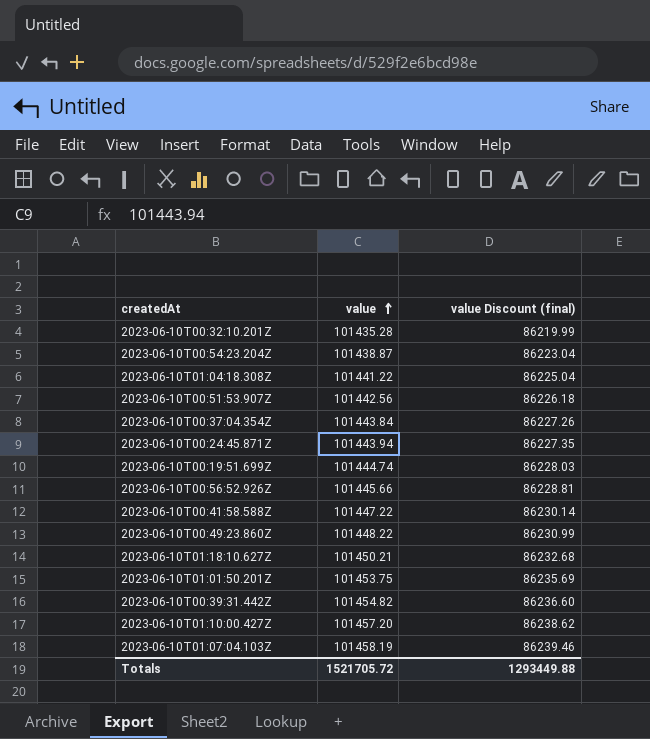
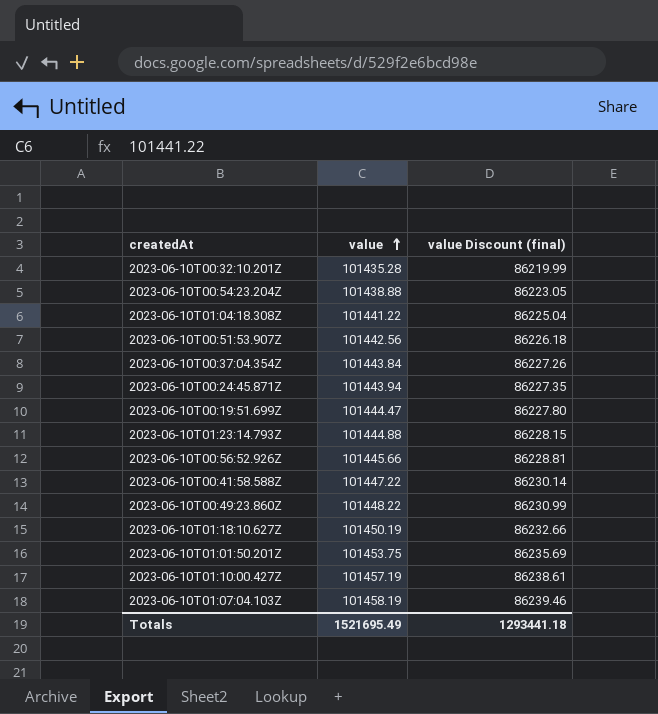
row 2023-06-10T00:39:31.442Z: 101454.82 | 86236.60 -> none
2023-06-10T00:54:23.204Z | value: 101438.87 -> 101438.88
2023-06-10T00:54:23.204Z | value Discount (final): 86223.04 -> 86223.05
2023-06-10T00:19:51.699Z | value: 101444.74 -> 101444.47
2023-06-10T00:19:51.699Z | value Discount (final): 86228.03 -> 86227.80
row 2023-06-10T01:23:14.793Z: none -> 101444.88 | 86228.15
2023-06-10T01:18:10.627Z | value: 101450.21 -> 101450.19
2023-06-10T01:18:10.627Z | value Discount (final): 86232.68 -> 86232.66
2023-06-10T01:10:00.427Z | value: 101457.20 -> 101457.19
2023-06-10T01:10:00.427Z | value Discount (final): 86238.62 -> 86238.61
Totals | value: 1521705.72 -> 1521695.49
Totals | value Discount (final): 1293449.88 -> 1293441.18

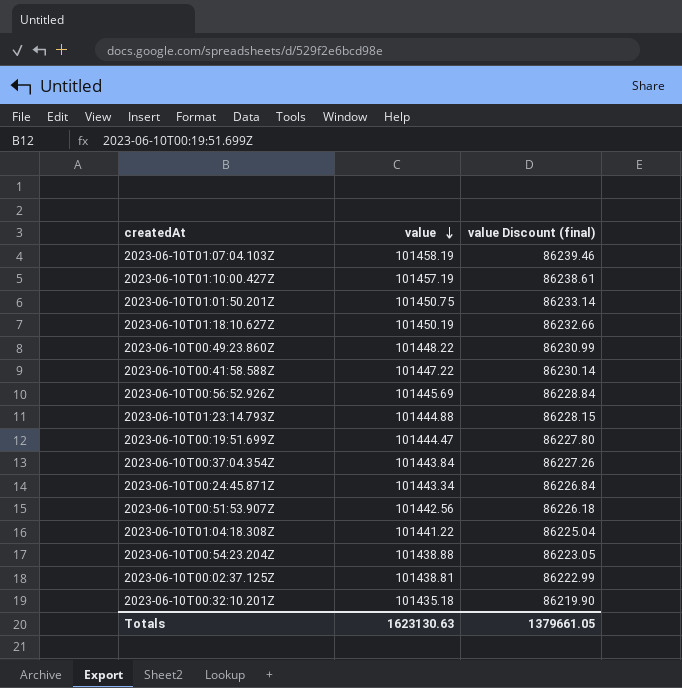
row order: value ascending -> value descending
2023-06-10T01:01:50.201Z | value: 101453.75 -> 101450.75
2023-06-10T01:01:50.201Z | value Discount (final): 86235.69 -> 86233.14
2023-06-10T00:56:52.926Z | value: 101445.66 -> 101445.69
2023-06-10T00:56:52.926Z | value Discount (final): 86228.81 -> 86228.84
2023-06-10T00:24:45.871Z | value: 101443.94 -> 101443.34
2023-06-10T00:24:45.871Z | value Discount (final): 86227.35 -> 86226.84
row 2023-06-10T00:02:37.125Z: none -> 101438.81 | 86222.99
2023-06-10T00:32:10.201Z | value: 101435.28 -> 101435.18
2023-06-10T00:32:10.201Z | value Discount (final): 86219.99 -> 86219.90
Totals | value: 1521695.49 -> 1623130.63
Totals | value Discount (final): 1293441.18 -> 1379661.05

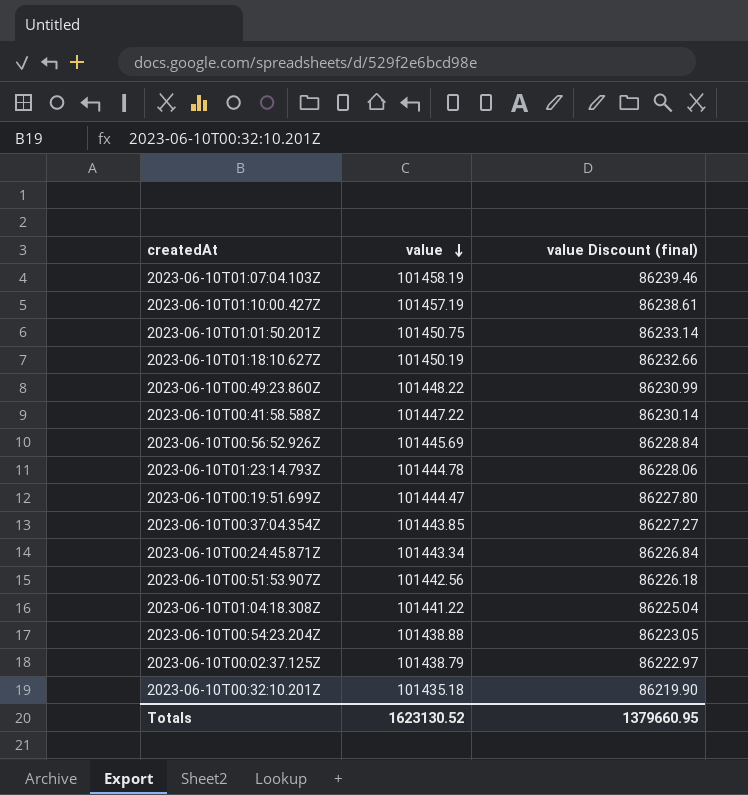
2023-06-10T01:23:14.793Z | value: 101444.88 -> 101444.78
2023-06-10T01:23:14.793Z | value Discount (final): 86228.15 -> 86228.06
2023-06-10T00:37:04.354Z | value: 101443.84 -> 101443.85
2023-06-10T00:37:04.354Z | value Discount (final): 86227.26 -> 86227.27
2023-06-10T00:02:37.125Z | value: 101438.81 -> 101438.79
2023-06-10T00:02:37.125Z | value Discount (final): 86222.99 -> 86222.97
Totals | value: 1623130.63 -> 1623130.52
Totals | value Discount (final): 1379661.05 -> 1379660.95

